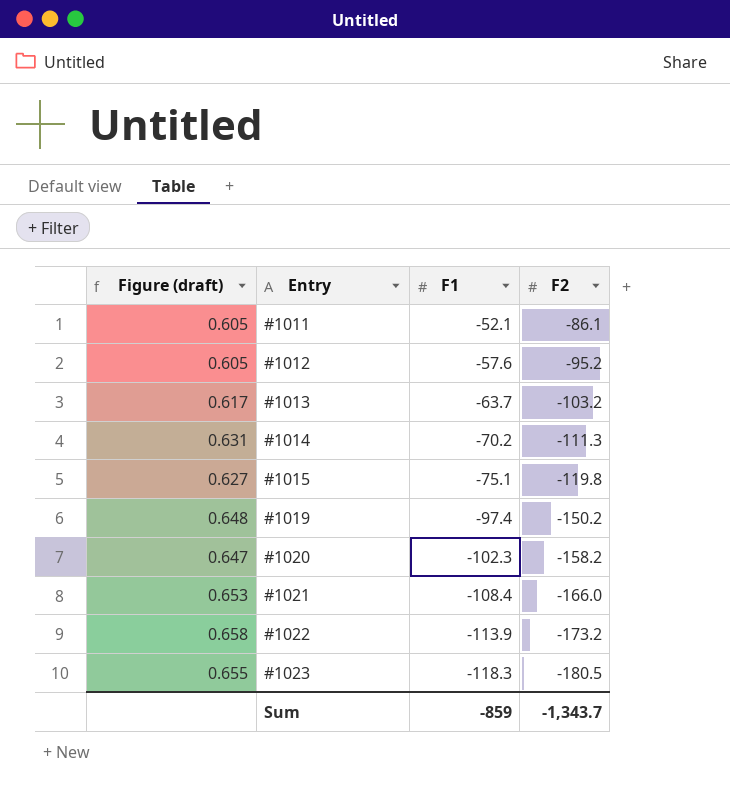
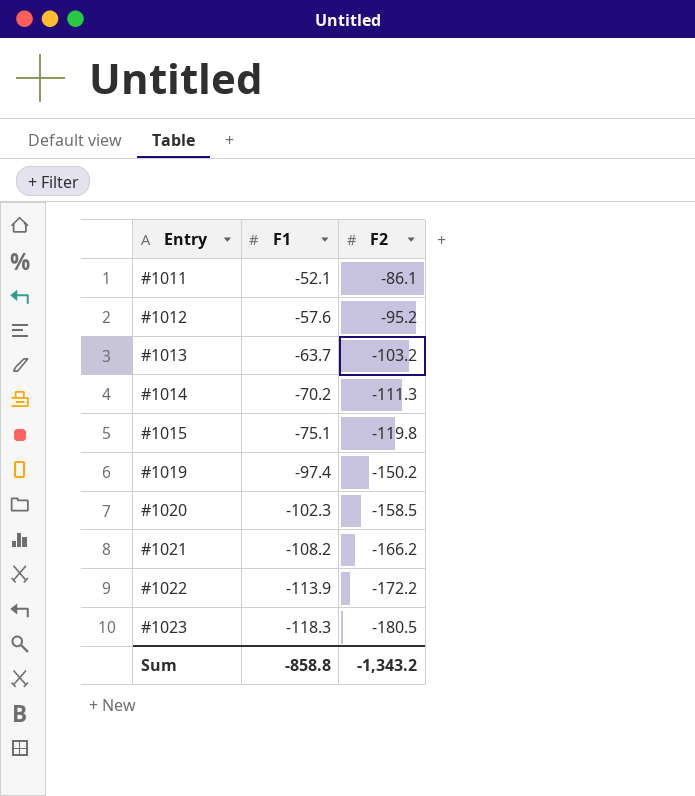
column Figure (draft) | formula: [F1] / [F2] -> none
#1020 | F2: -158.2 -> -158.5
#1021 | F1: -108.4 -> -108.2
#1021 | F2: -166.0 -> -166.2
#1022 | F2: -173.2 -> -172.2
Sum | F1: -859 -> -858.8
Sum | F2: -1,343.7 -> -1,343.2

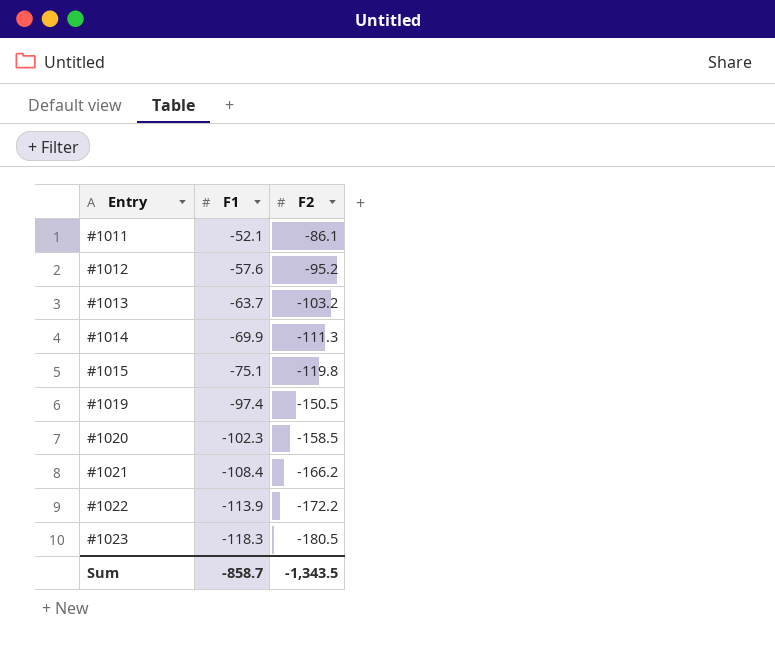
#1014 | F1: -70.2 -> -69.9
#1019 | F2: -150.2 -> -150.5
#1021 | F1: -108.2 -> -108.4
Sum | F1: -858.8 -> -858.7
Sum | F2: -1,343.2 -> -1,343.5

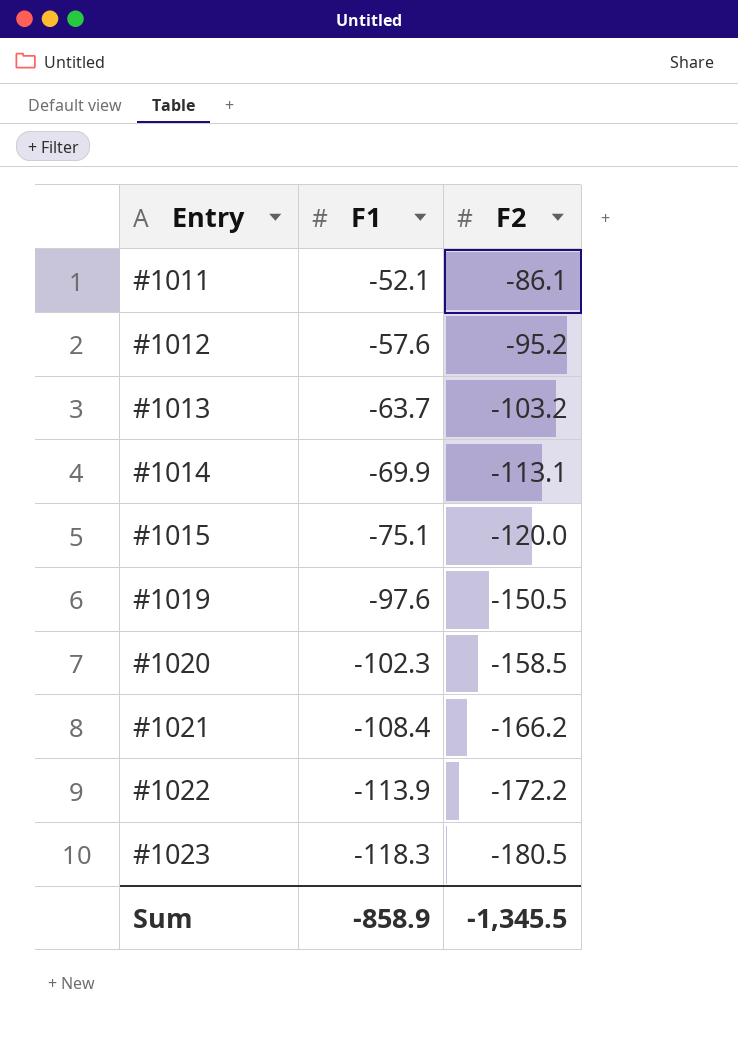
#1014 | F2: -111.3 -> -113.1
#1015 | F2: -119.8 -> -120.0
#1019 | F1: -97.4 -> -97.6
Sum | F1: -858.7 -> -858.9
Sum | F2: -1,343.5 -> -1,345.5

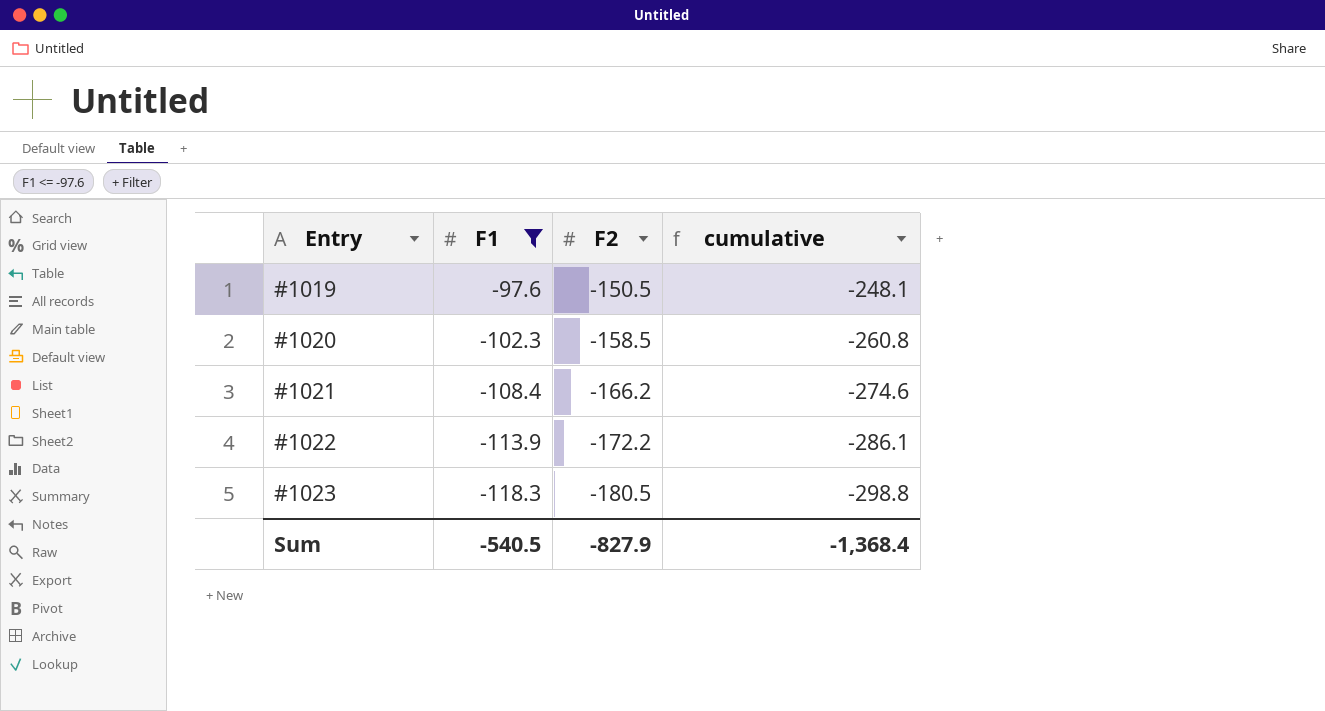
filter: none -> F1 <= -97.6
column cumulative | formula: none -> [F1] + [F2]
Sum | F1: -858.9 -> -540.5
Sum | F2: -1,345.5 -> -827.9

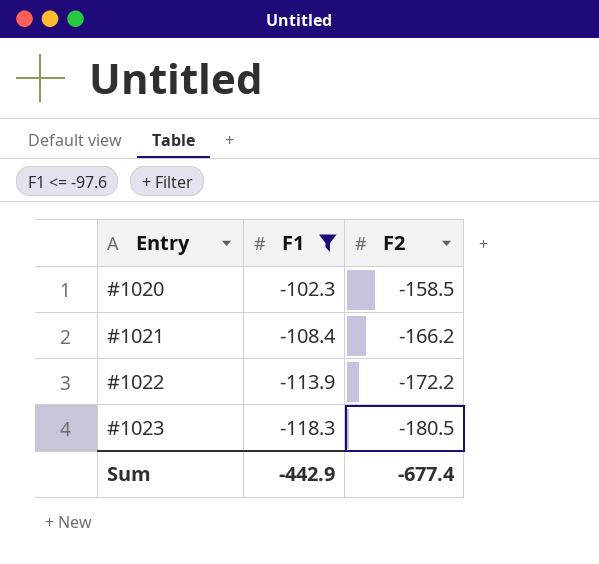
column cumulative | formula: [F1] + [F2] -> none
row #1019: -97.6 | -150.5 | -248.1 -> none
Sum | F1: -540.5 -> -442.9
Sum | F2: -827.9 -> -677.4

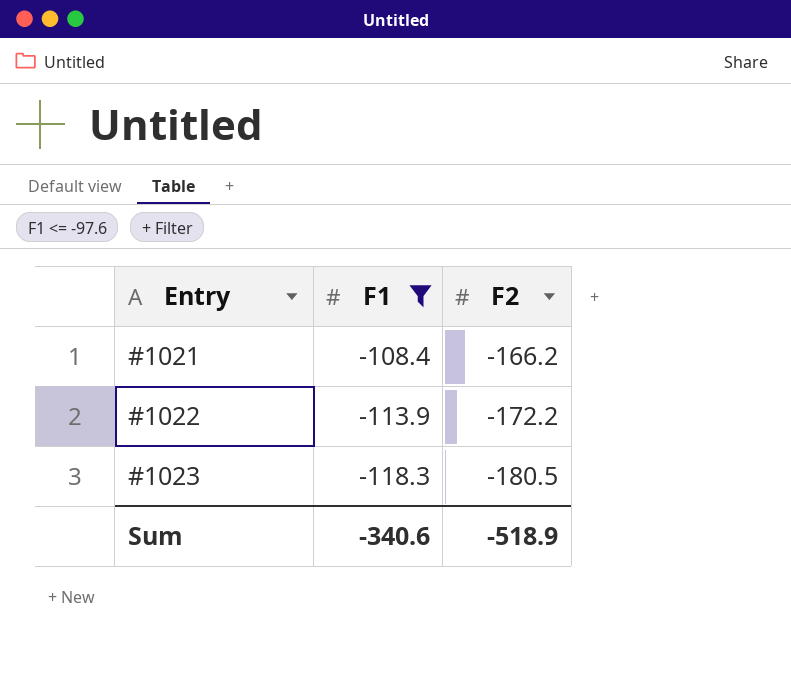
row #1020: -102.3 | -158.5 -> none
Sum | F1: -442.9 -> -340.6
Sum | F2: -677.4 -> -518.9

